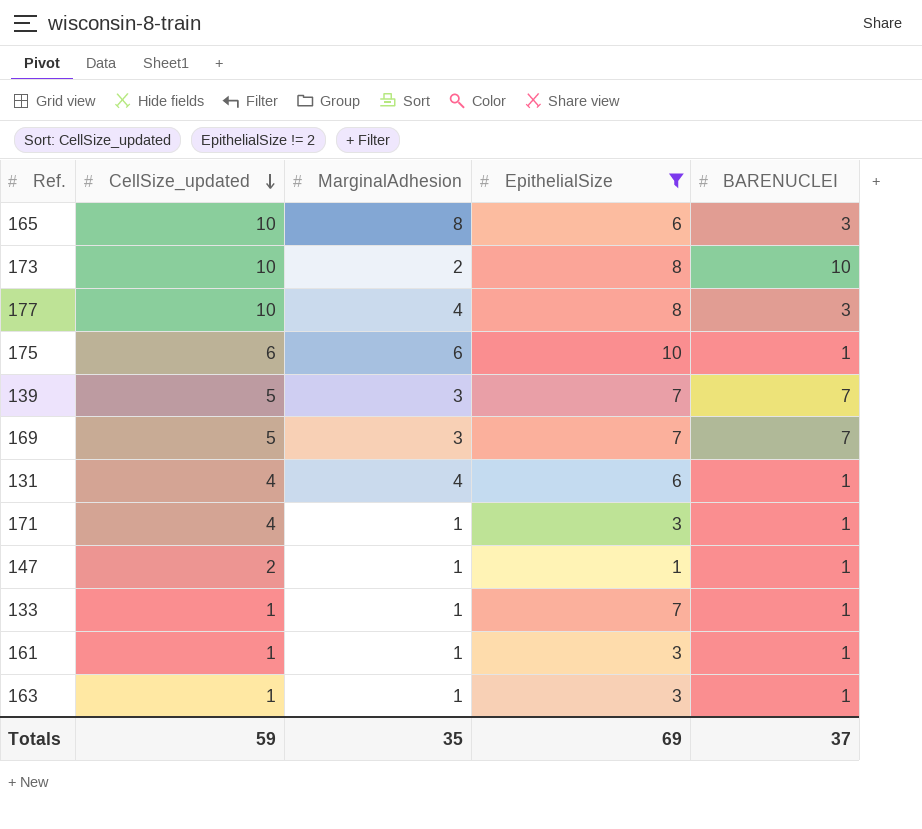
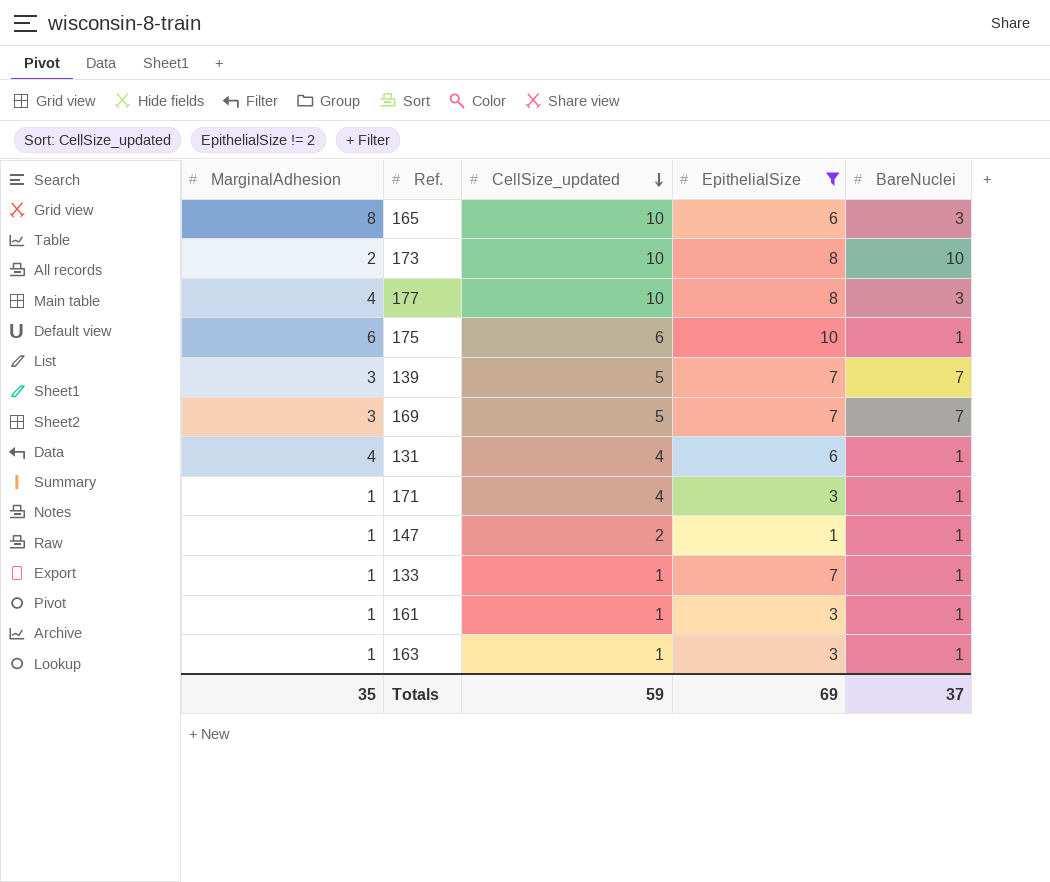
column MarginalAdhesion | position: 3 -> 1
column name: BARENUCLEI -> BareNuclei

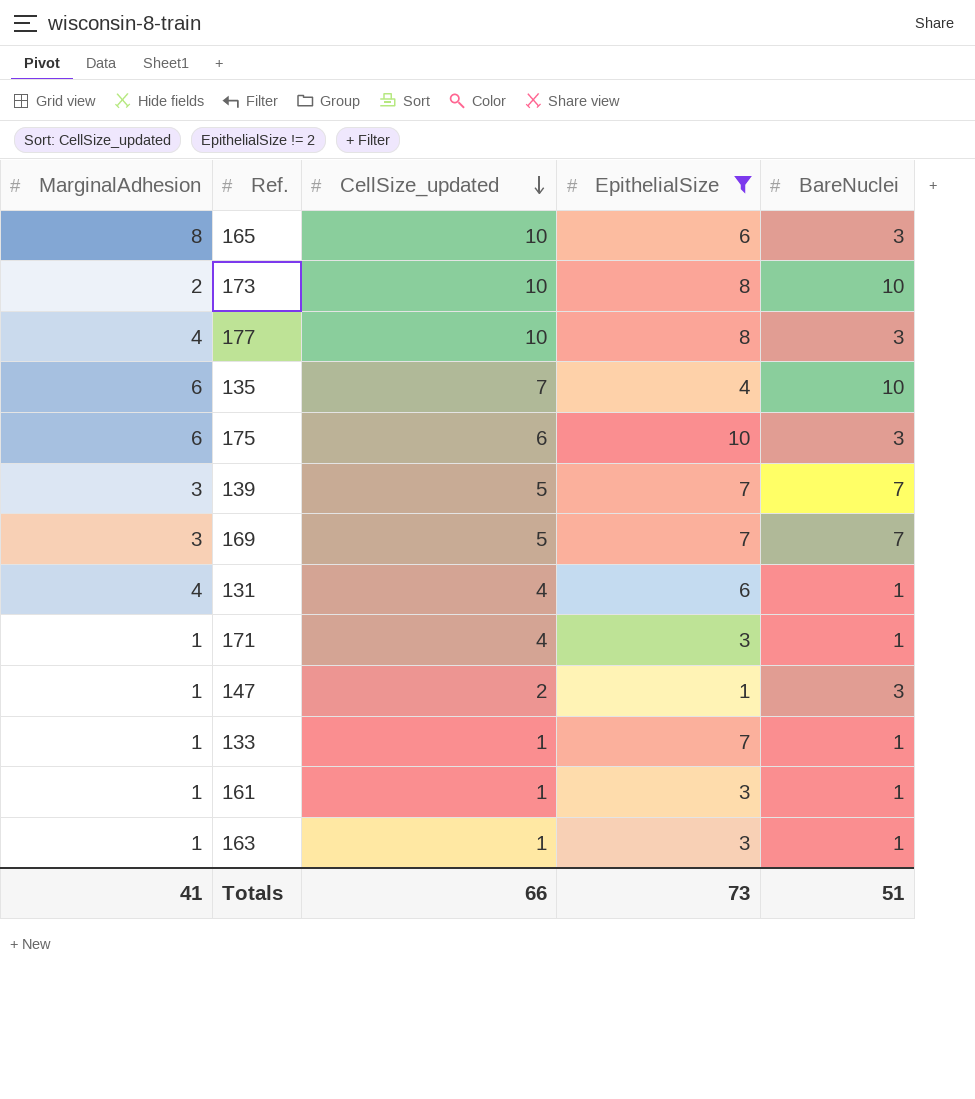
row 135: none -> 6 | 7 | 4 | 10
175 | BareNuclei: 1 -> 3
147 | BareNuclei: 1 -> 3
Totals | MarginalAdhesion: 35 -> 41
Totals | CellSize_updated: 59 -> 66
Totals | EpithelialSize: 69 -> 73
Totals | BareNuclei: 37 -> 51

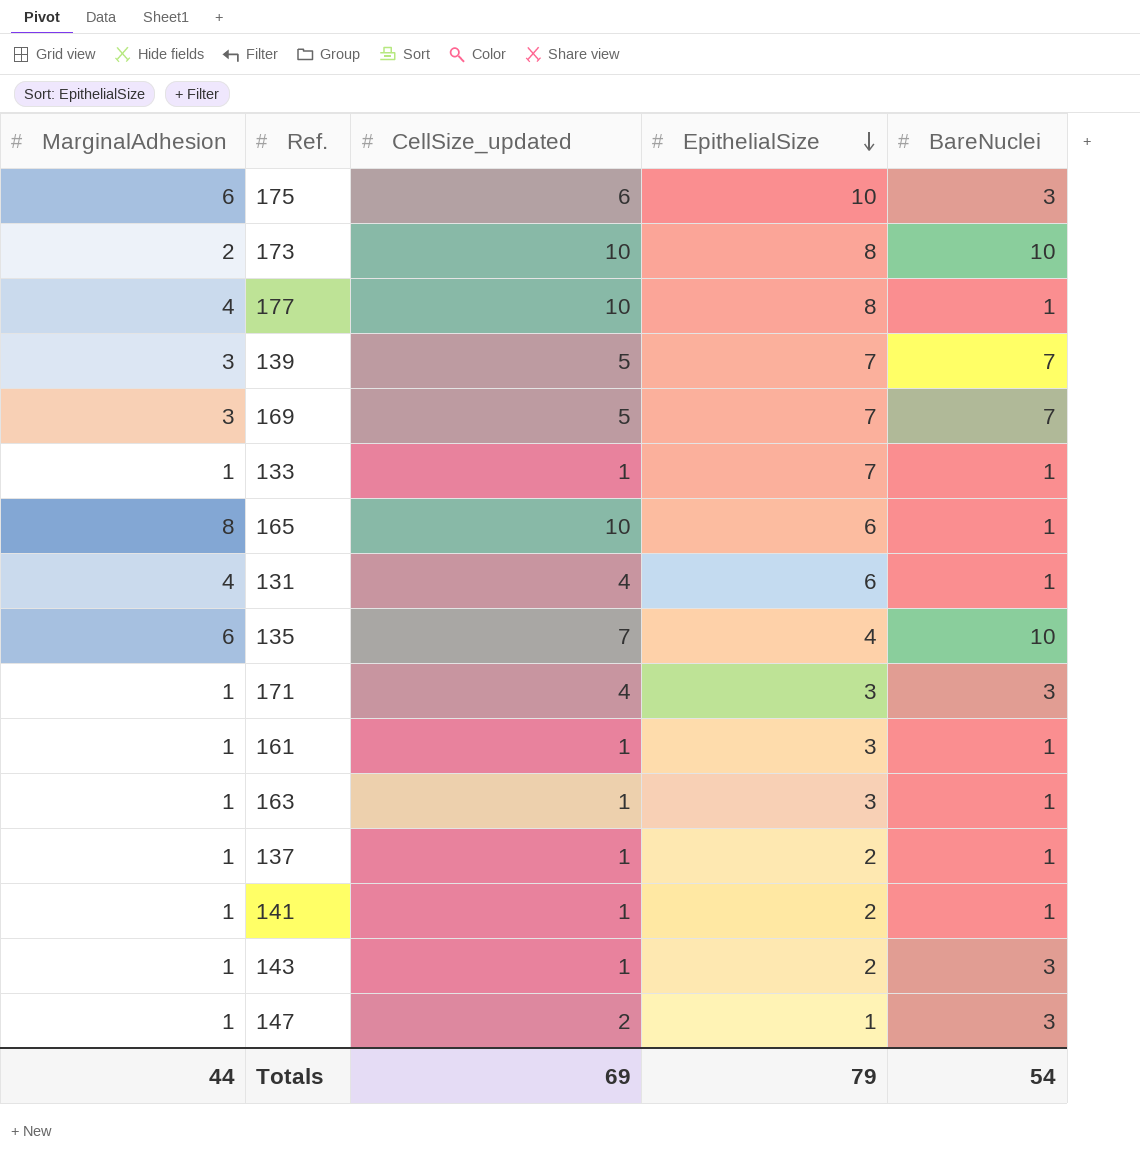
filter: EpithelialSize != 2 -> none
row order: CellSize_updated descending -> EpithelialSize descending
177 | BareNuclei: 3 -> 1
165 | BareNuclei: 3 -> 1
171 | BareNuclei: 1 -> 3
Totals | MarginalAdhesion: 41 -> 44
Totals | CellSize_updated: 66 -> 69
Totals | EpithelialSize: 73 -> 79
Totals | BareNuclei: 51 -> 54

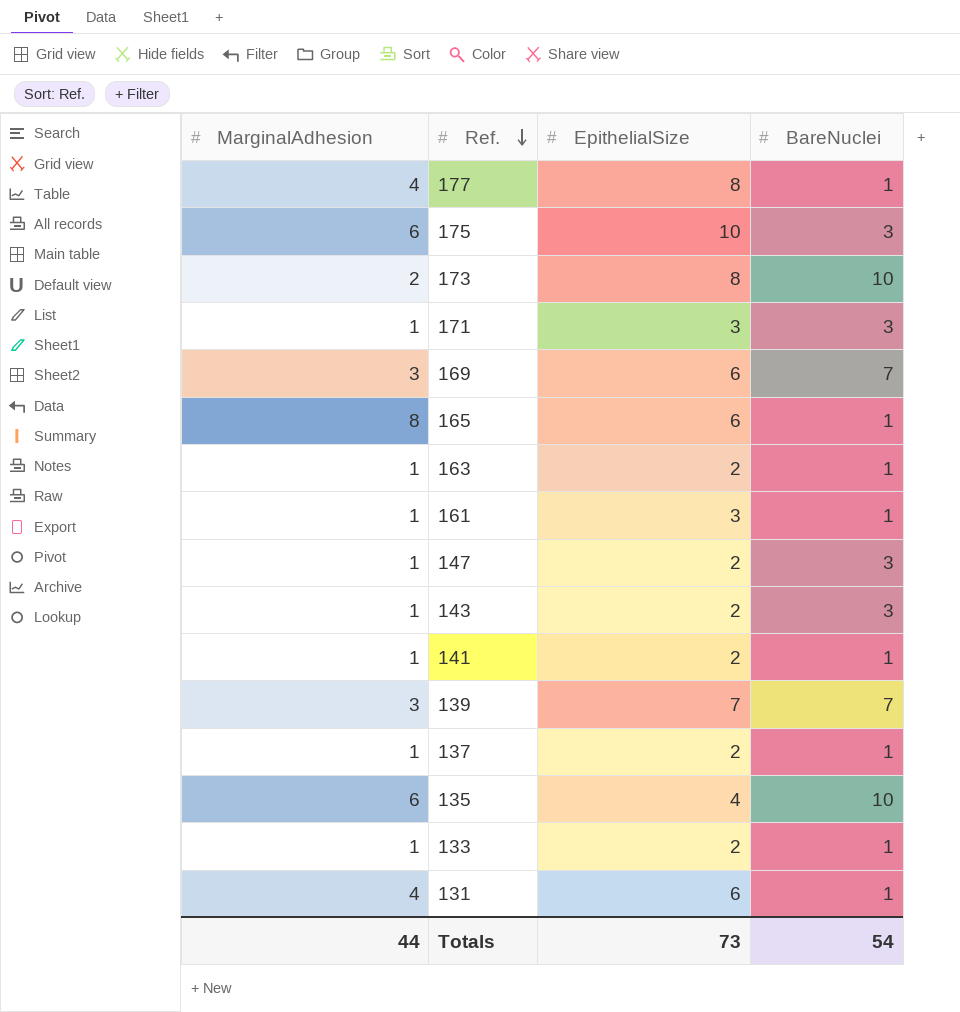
row order: EpithelialSize descending -> Ref. descending
column CellSize_updated | position: 3 -> none
169 | EpithelialSize: 7 -> 6
163 | EpithelialSize: 3 -> 2
147 | EpithelialSize: 1 -> 2
133 | EpithelialSize: 7 -> 2
Totals | EpithelialSize: 79 -> 73

